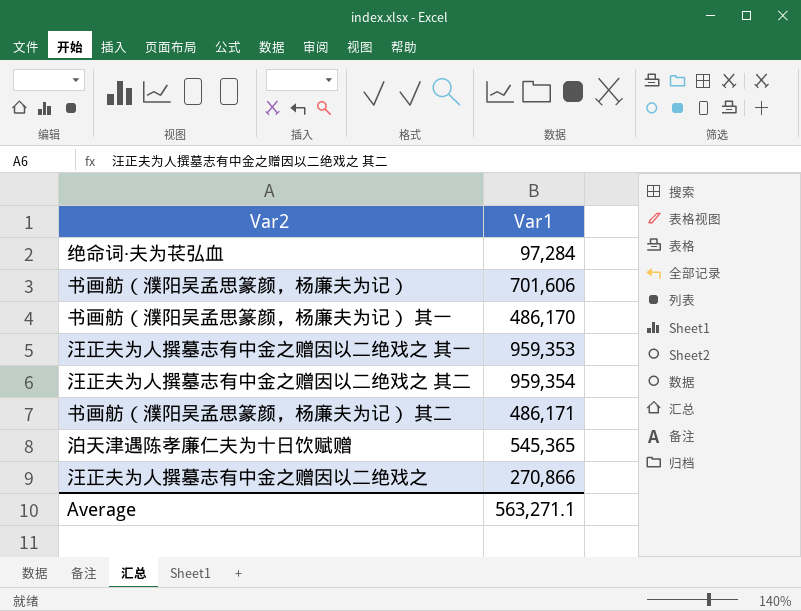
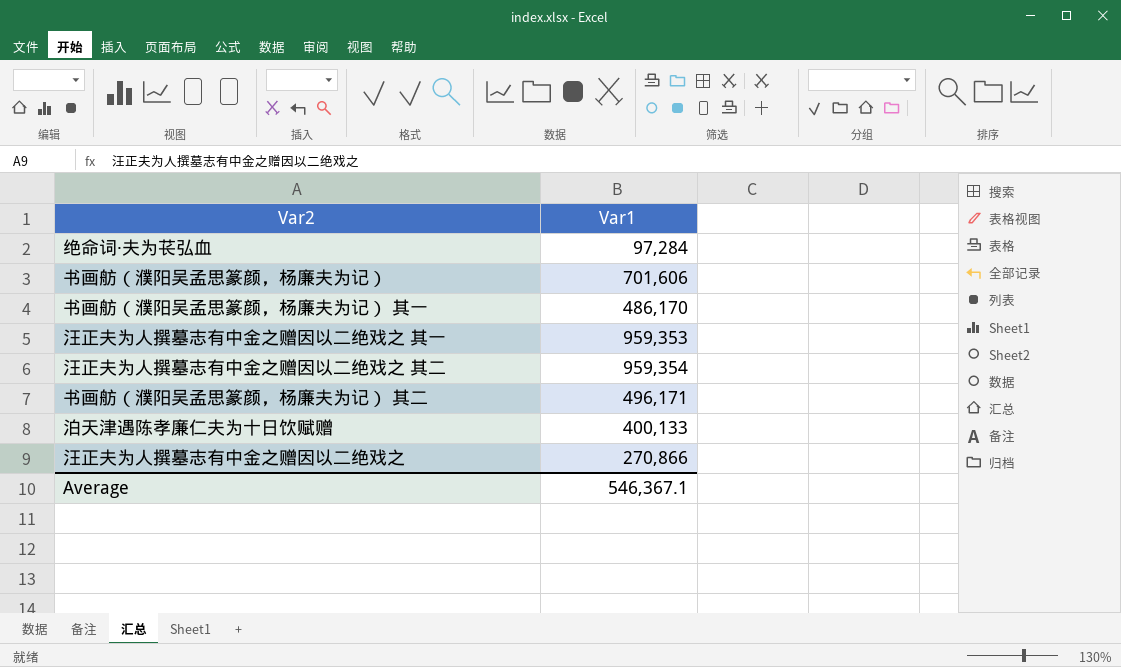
书画舫（濮阳吴孟思篆颜，杨廉夫为记） 其二 | Var1: 486,171 -> 496,171
泊天津遇陈孝廉仁夫为十日饮赋赠 | Var1: 545,365 -> 400,133
Average | Var1: 563,271.1 -> 546,367.1

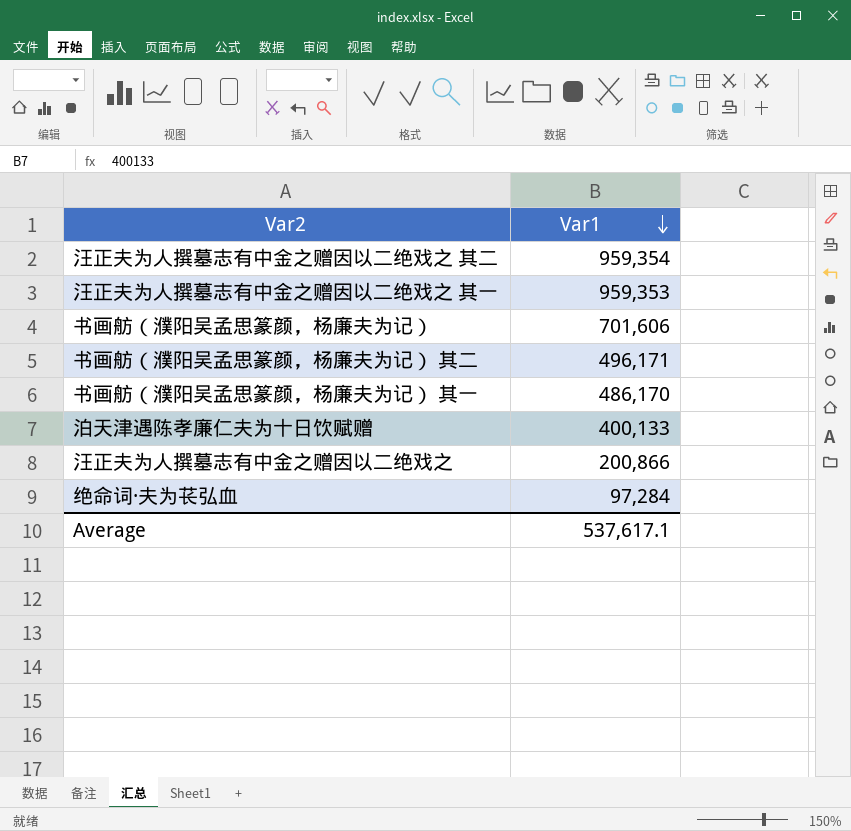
row order: none -> Var1 descending
汪正夫为人撰墓志有中金之赠因以二绝戏之 | Var1: 270,866 -> 200,866
Average | Var1: 546,367.1 -> 537,617.1

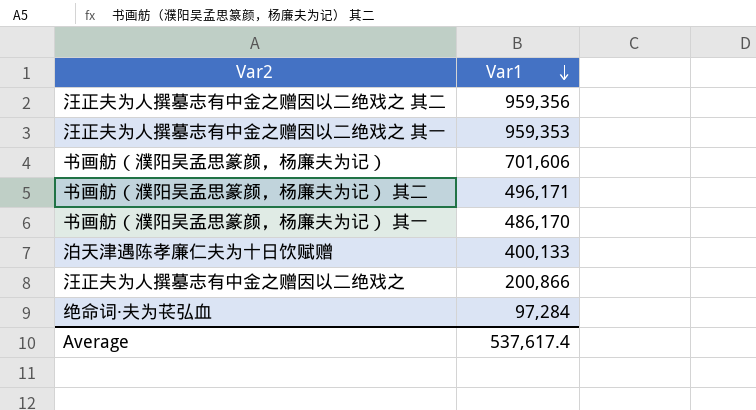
汪正夫为人撰墓志有中金之赠因以二绝戏之 其二 | Var1: 959,354 -> 959,356
Average | Var1: 537,617.1 -> 537,617.4

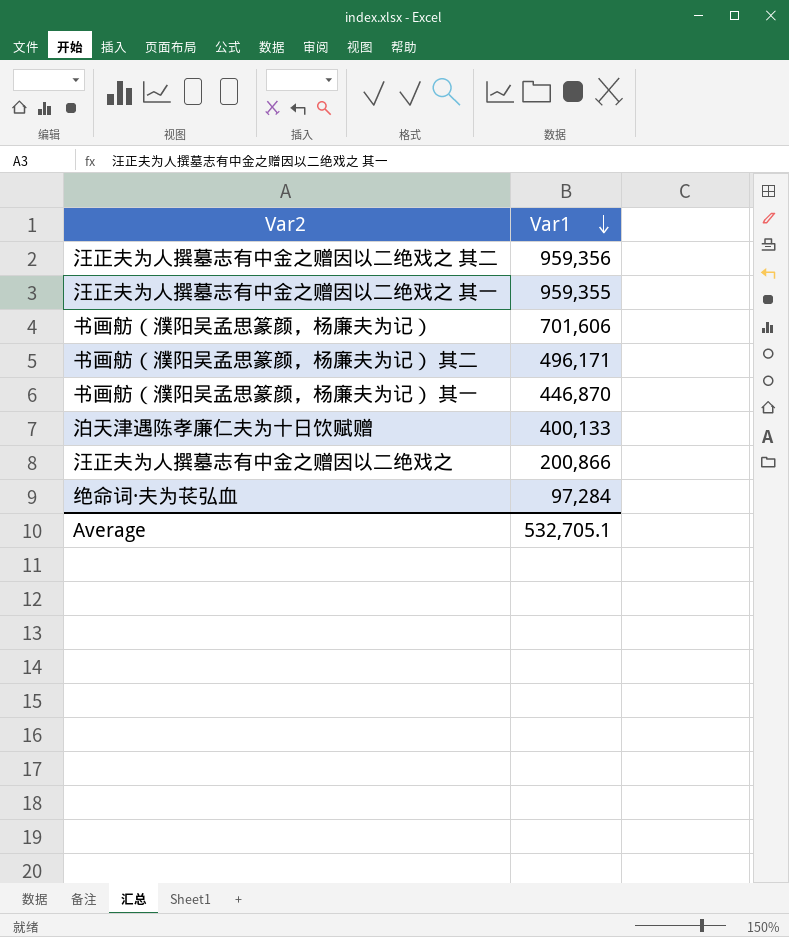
汪正夫为人撰墓志有中金之赠因以二绝戏之 其一 | Var1: 959,353 -> 959,355
书画舫（濮阳吴孟思篆颜，杨廉夫为记） 其一 | Var1: 486,170 -> 446,870
Average | Var1: 537,617.4 -> 532,705.1

